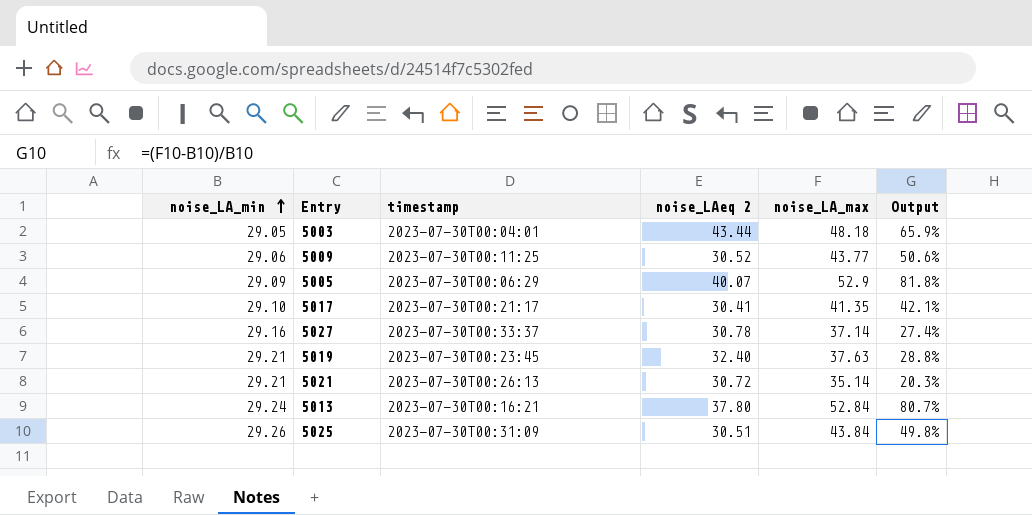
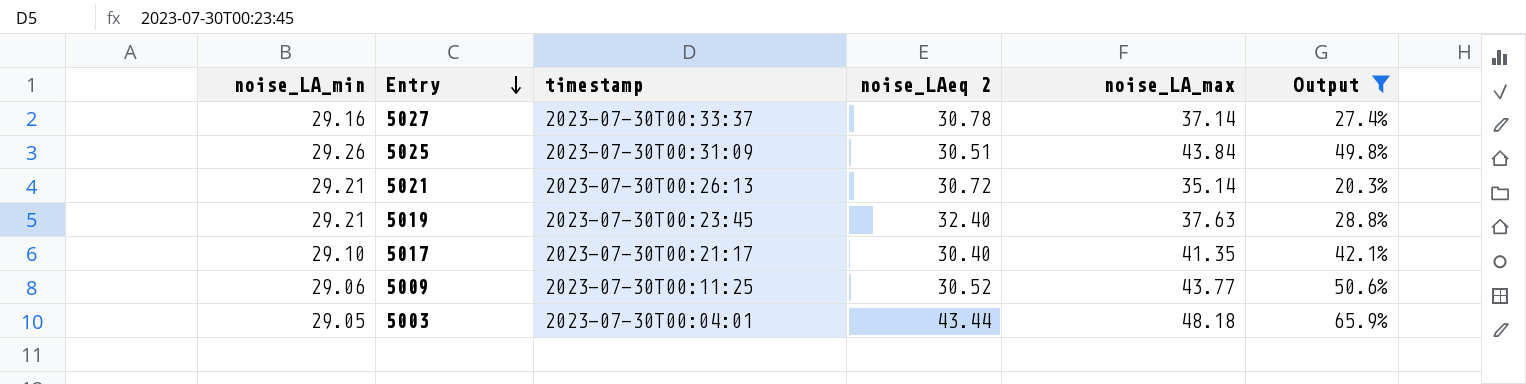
filter: none -> Output <= 65.9%
row order: noise_LA_min ascending -> Entry descending
5017 | noise_LAeq 2: 30.41 -> 30.40

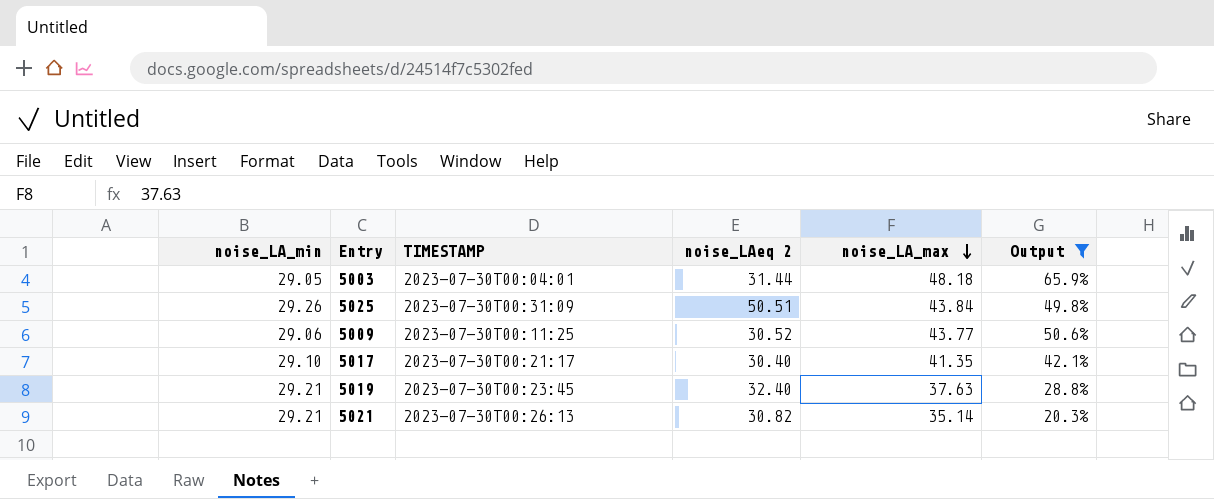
row order: Entry descending -> noise_LA_max descending
column name: timestamp -> TIMESTAMP
row 5027: 29.16 | 2023-07-30T00:33:37 | 30.78 | 37.14 | 27.4% -> none
5003 | noise_LAeq 2: 43.44 -> 31.44
5025 | noise_LAeq 2: 30.51 -> 50.51
5021 | noise_LAeq 2: 30.72 -> 30.82

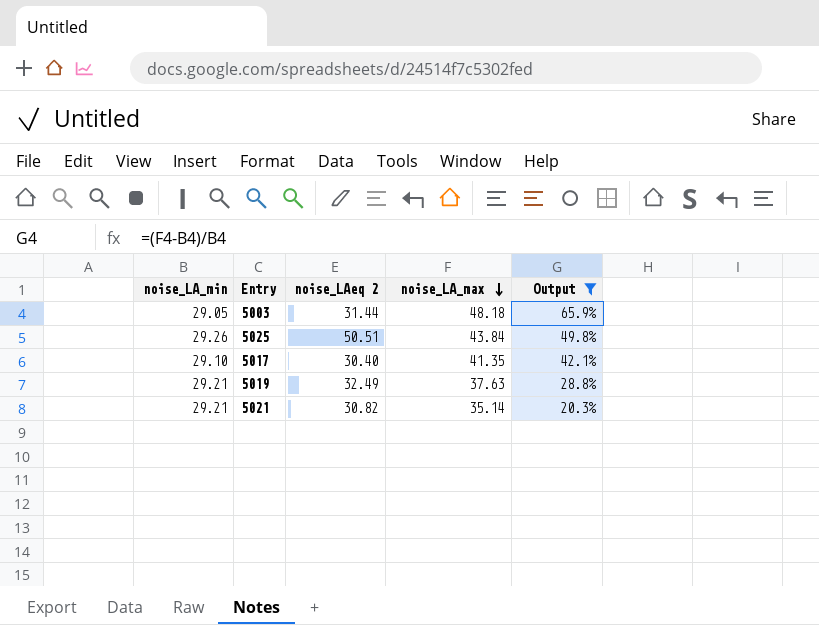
column TIMESTAMP | position: 3 -> none
row 5009: 29.06 | 2023-07-30T00:11:25 | 30.52 | 43.77 | 50.6% -> none
5019 | noise_LAeq 2: 32.40 -> 32.49

